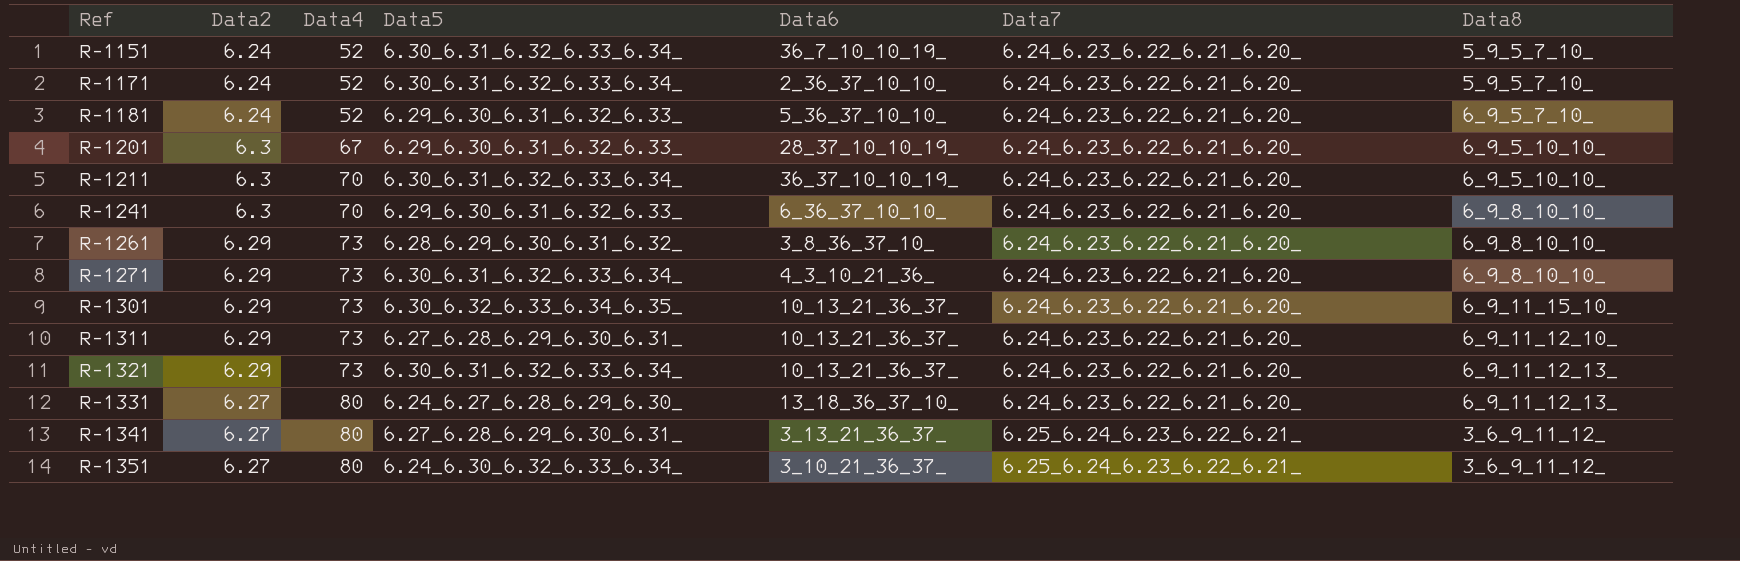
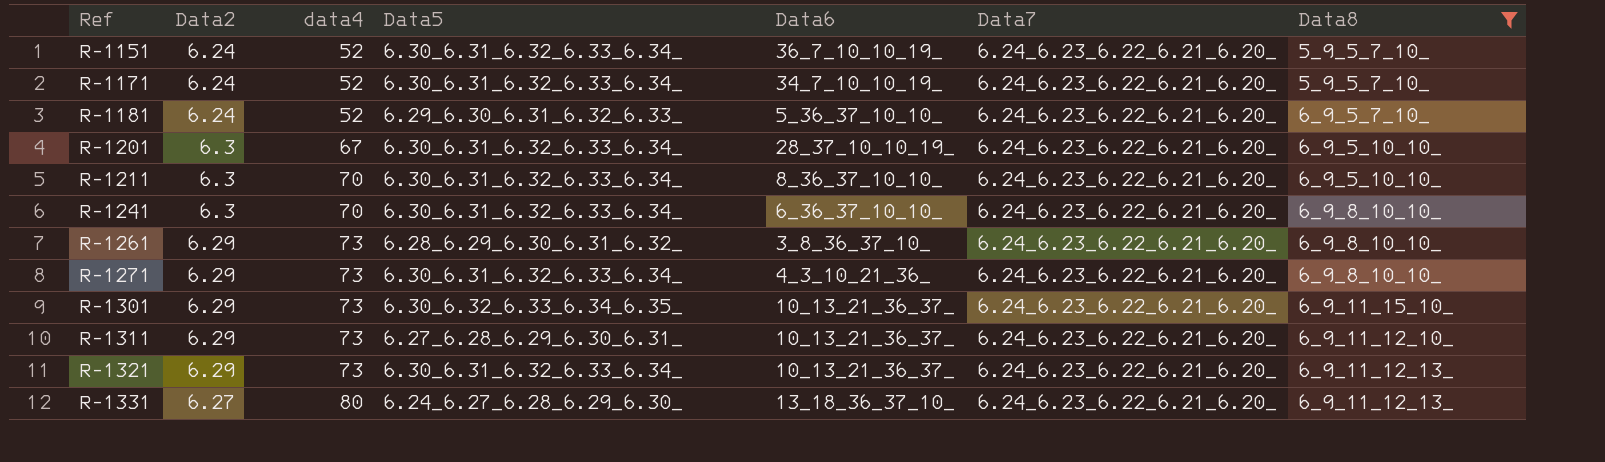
filter: none -> Data8 != 3_6_9_11_12_
column name: Data4 -> data4
R-1171 | Data6: 2_36_37_10_10_ -> 34_7_10_10_19_
R-1201 | Data5: 6.29_6.30_6.31_6.32_6.33_ -> 6.30_6.31_6.32_6.33_6.34_
R-1211 | Data6: 36_37_10_10_19_ -> 8_36_37_10_10_
R-1241 | Data5: 6.29_6.30_6.31_6.32_6.33_ -> 6.30_6.31_6.32_6.33_6.34_

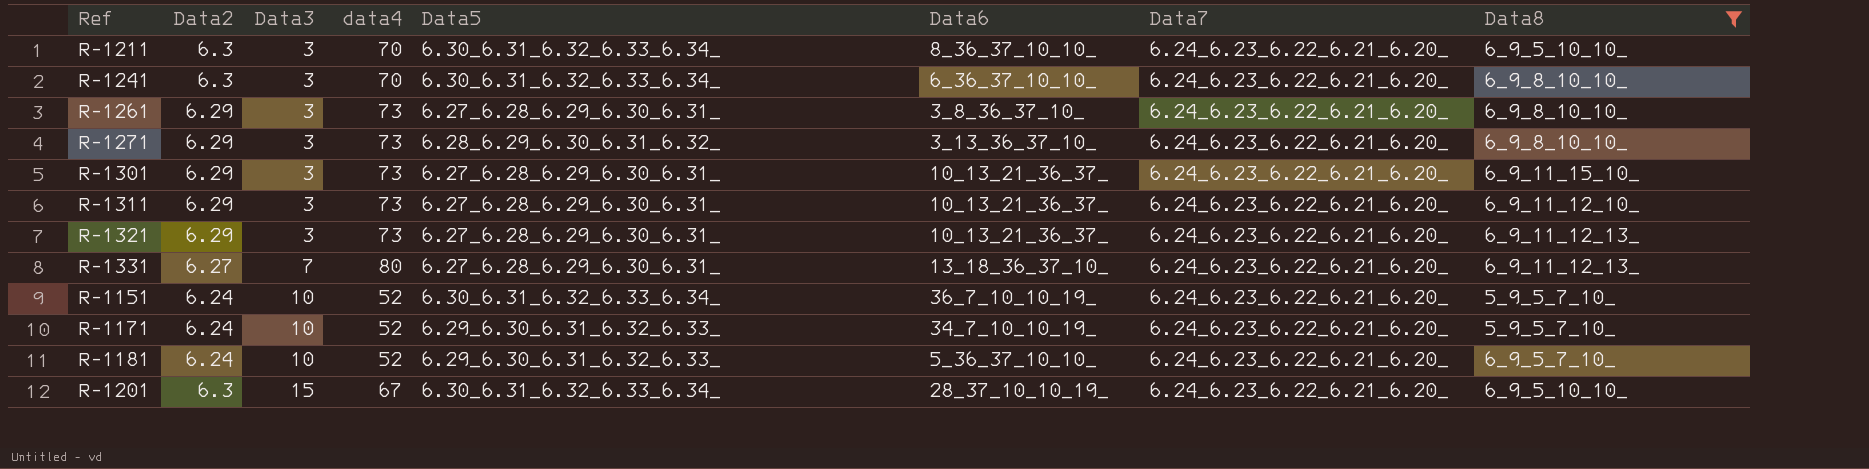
row order: Ref ascending -> Data3 ascending
column Data3 | position: none -> 3
R-1261 | Data5: 6.28_6.29_6.30_6.31_6.32_ -> 6.27_6.28_6.29_6.30_6.31_
R-1271 | Data5: 6.30_6.31_6.32_6.33_6.34_ -> 6.28_6.29_6.30_6.31_6.32_
R-1271 | Data6: 4_3_10_21_36_ -> 3_13_36_37_10_
R-1301 | Data5: 6.30_6.32_6.33_6.34_6.35_ -> 6.27_6.28_6.29_6.30_6.31_
R-1321 | Data5: 6.30_6.31_6.32_6.33_6.34_ -> 6.27_6.28_6.29_6.30_6.31_
R-1331 | Data5: 6.24_6.27_6.28_6.29_6.30_ -> 6.27_6.28_6.29_6.30_6.31_
R-1171 | Data5: 6.30_6.31_6.32_6.33_6.34_ -> 6.29_6.30_6.31_6.32_6.33_

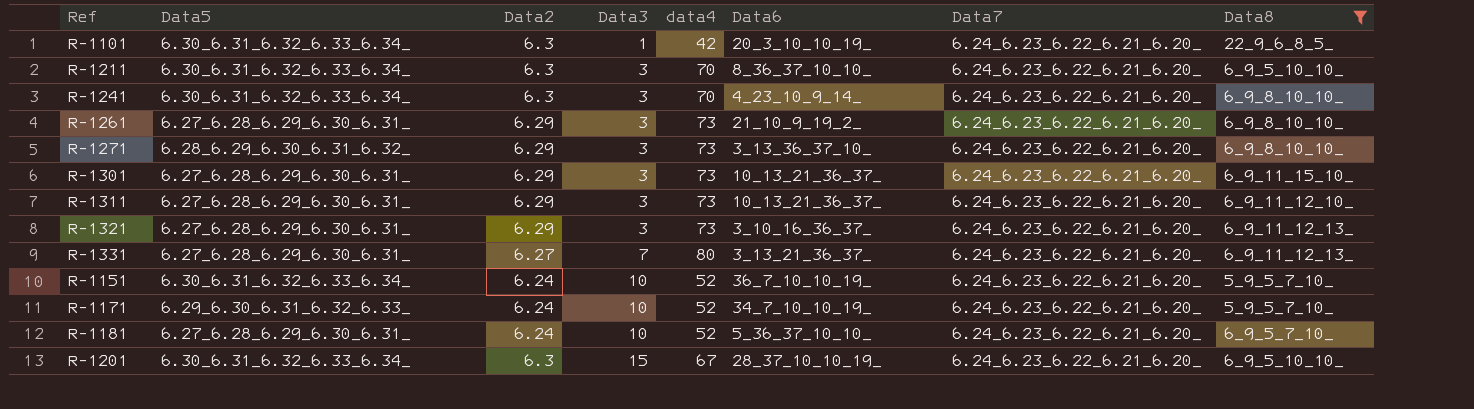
column Data5 | position: 5 -> 2
row R-1101: none -> 6.30_6.31_6.32_6.33_6.34_ | 6.3 | 1 | 42 | 20_3_10_10_19_ | 6.24_6.23_6.22_6.21_6.20_ | 22_9_6_8_5_
R-1241 | Data6: 6_36_37_10_10_ -> 4_23_10_9_14_
R-1261 | Data6: 3_8_36_37_10_ -> 21_10_9_19_2_
R-1321 | Data6: 10_13_21_36_37_ -> 3_10_16_36_37_
R-1331 | Data6: 13_18_36_37_10_ -> 3_13_21_36_37_
R-1181 | Data5: 6.29_6.30_6.31_6.32_6.33_ -> 6.27_6.28_6.29_6.30_6.31_

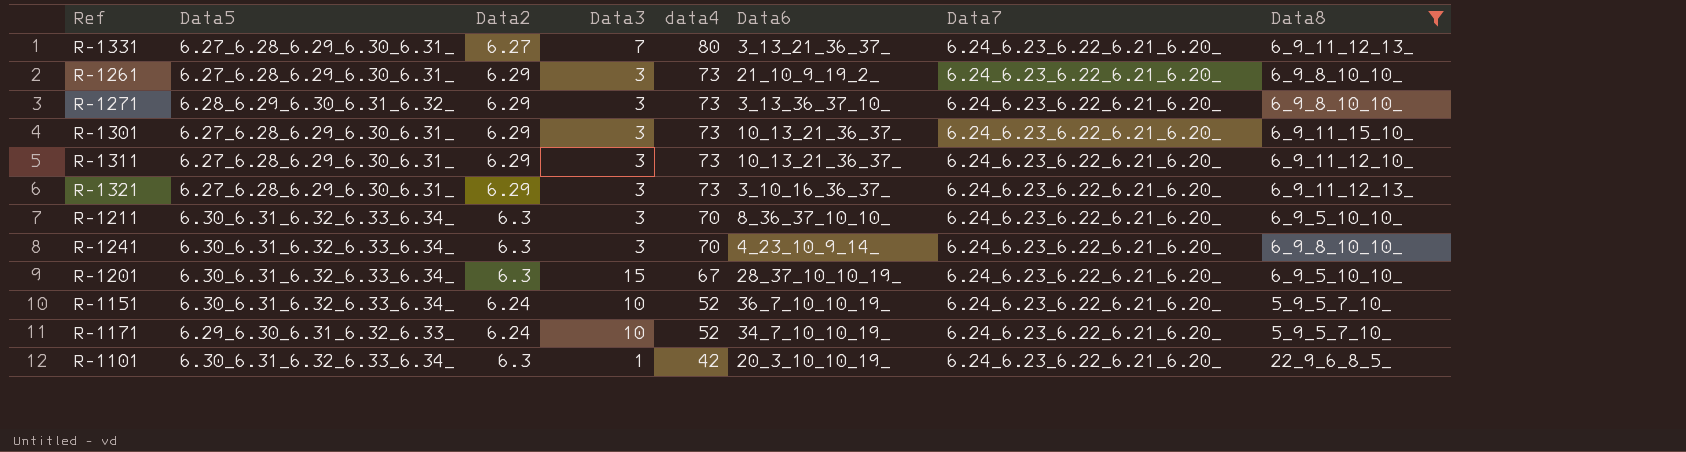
row order: Data3 ascending -> data4 descending
row R-1181: 6.27_6.28_6.29_6.30_6.31_ | 6.24 | 10 | 52 | 5_36_37_10_10_ | 6.24_6.23_6.22_6.21_6.20_ | 6_9_5_7_10_ -> none

